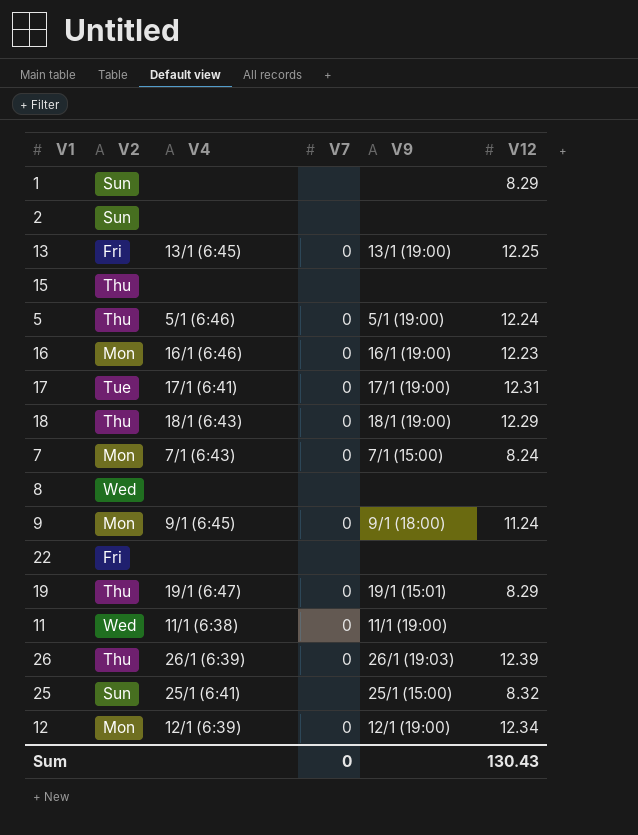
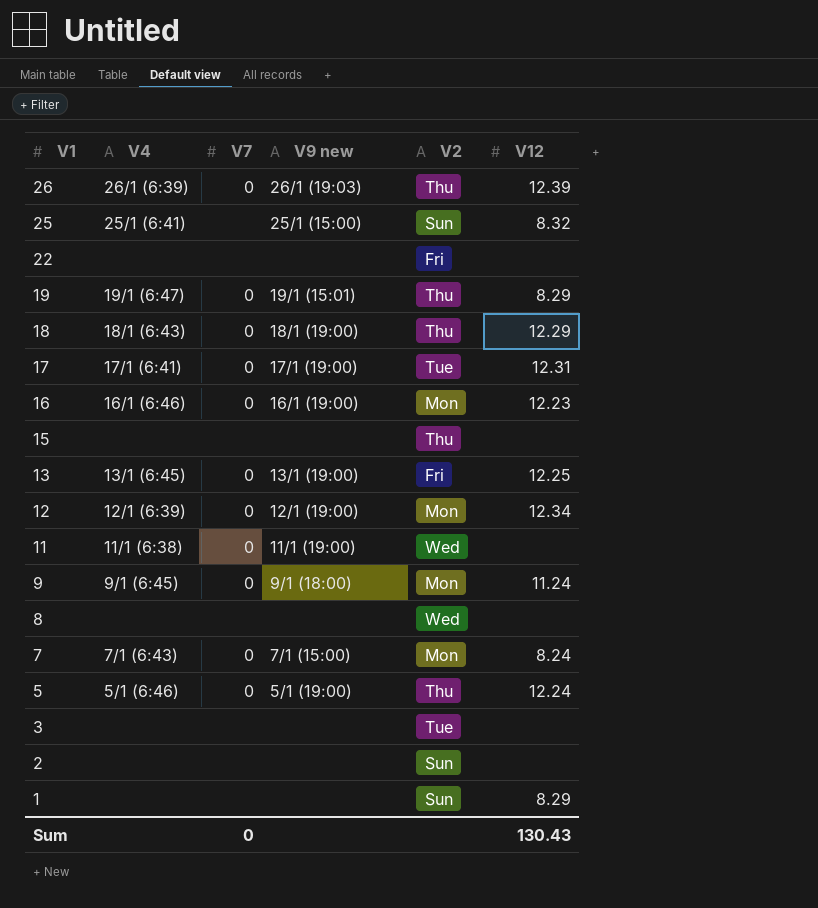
row order: none -> V1 descending
column name: V9 -> V9 new
column V2 | position: 2 -> 5
row 3: none -> none | none | none | Tue | none

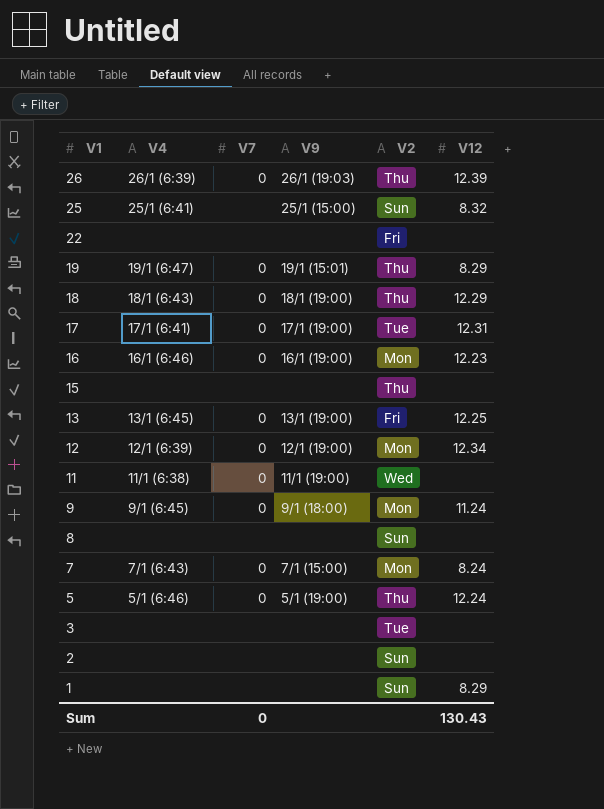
column name: V9 new -> V9
8 | V2: Wed -> Sun

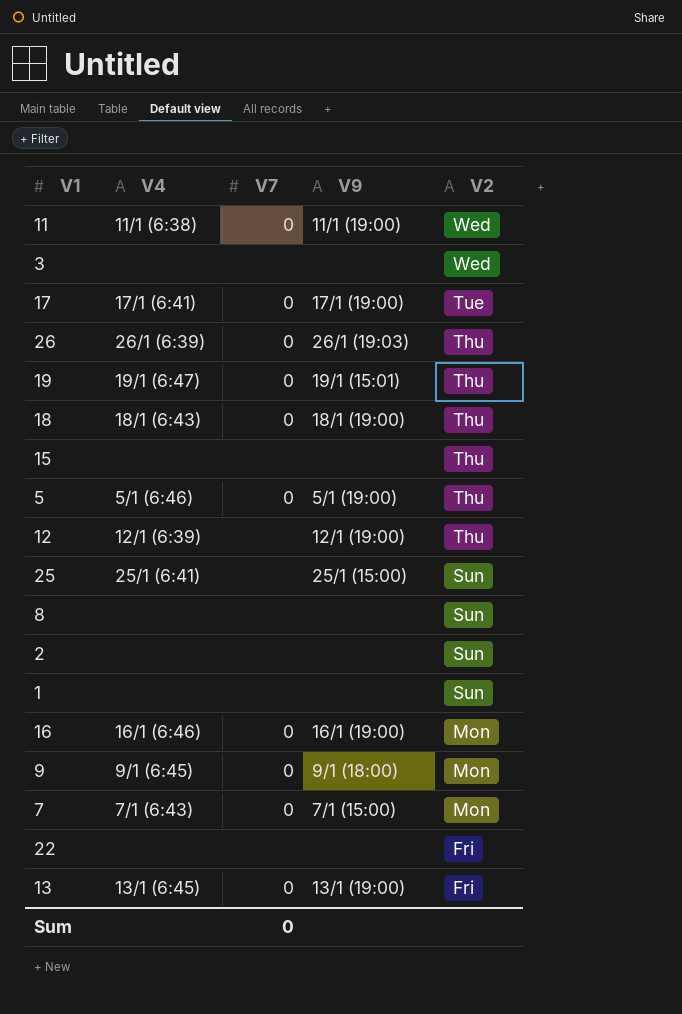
row order: V1 descending -> V2 descending
column V12 | position: 6 -> none
3 | V2: Tue -> Wed
12 | V7: 0 -> none
12 | V2: Mon -> Thu

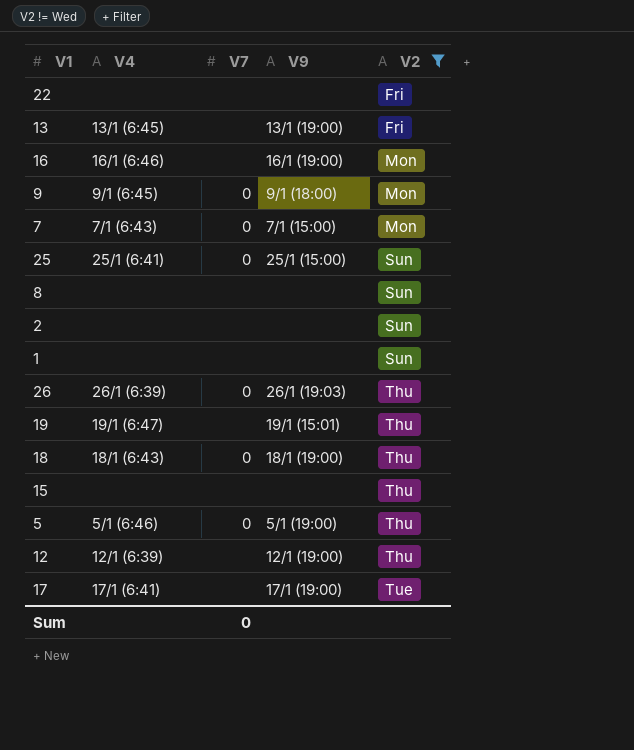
filter: none -> V2 != Wed
row order: V2 descending -> V2 ascending
13 | V7: 0 -> none
16 | V7: 0 -> none
25 | V7: none -> 0
19 | V7: 0 -> none
17 | V7: 0 -> none

